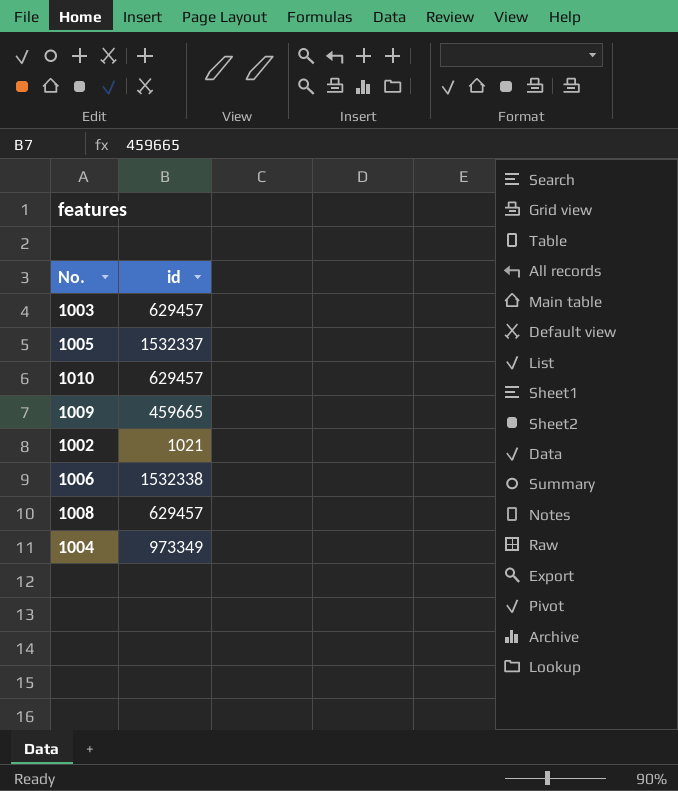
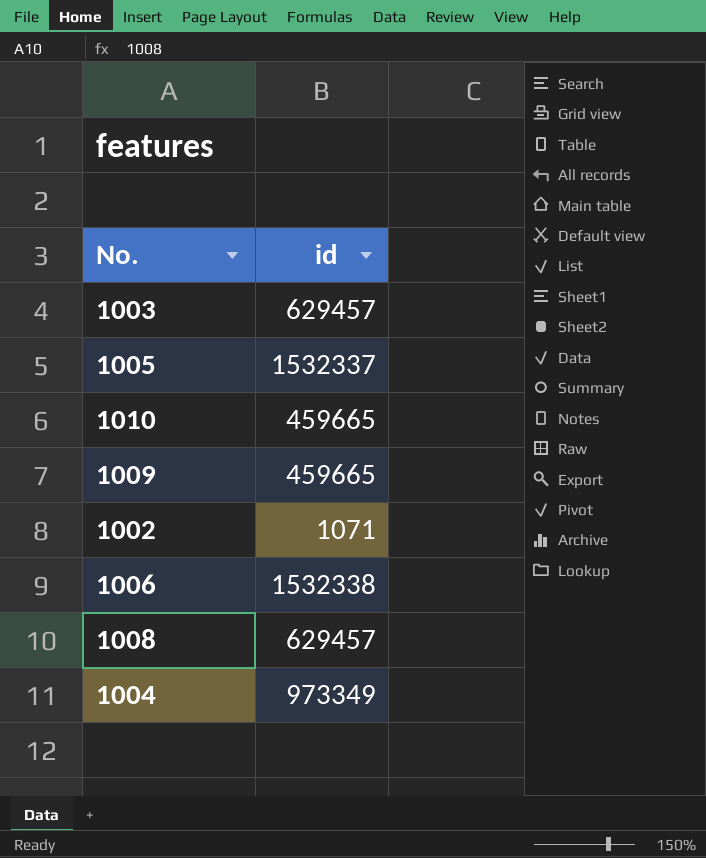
1010 | id: 629457 -> 459665
1002 | id: 1021 -> 1071

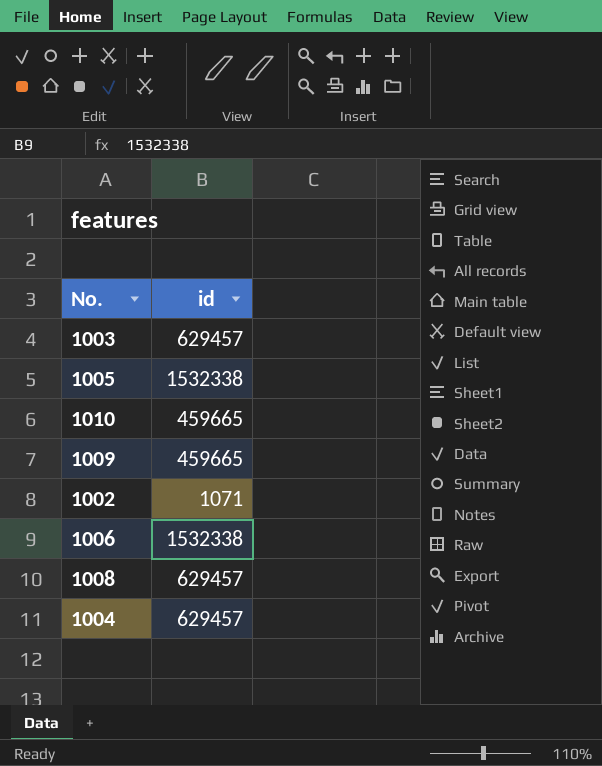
1005 | id: 1532337 -> 1532338
1004 | id: 973349 -> 629457

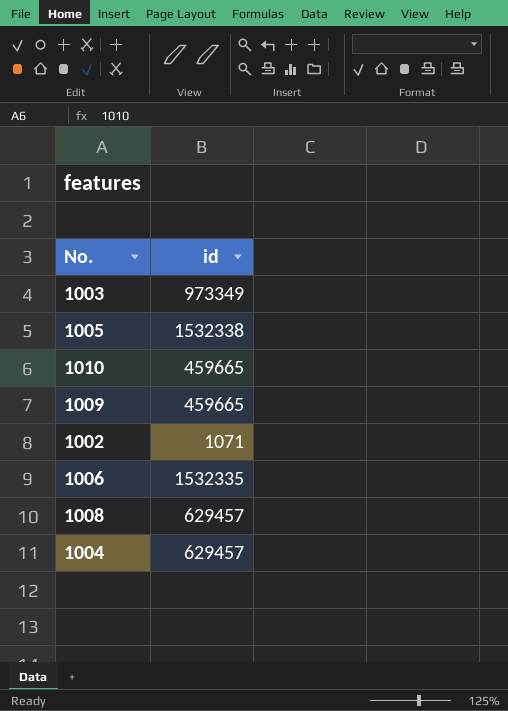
1003 | id: 629457 -> 973349
1006 | id: 1532338 -> 1532335

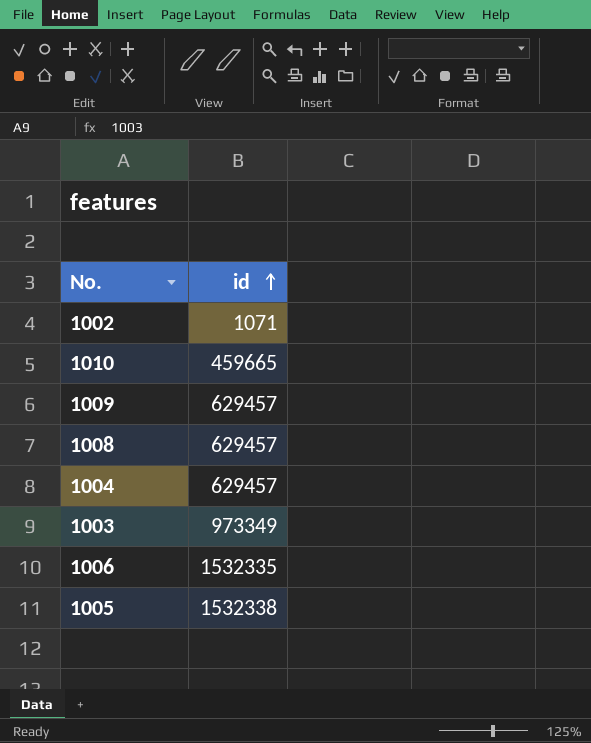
row order: none -> id ascending
1009 | id: 459665 -> 629457

